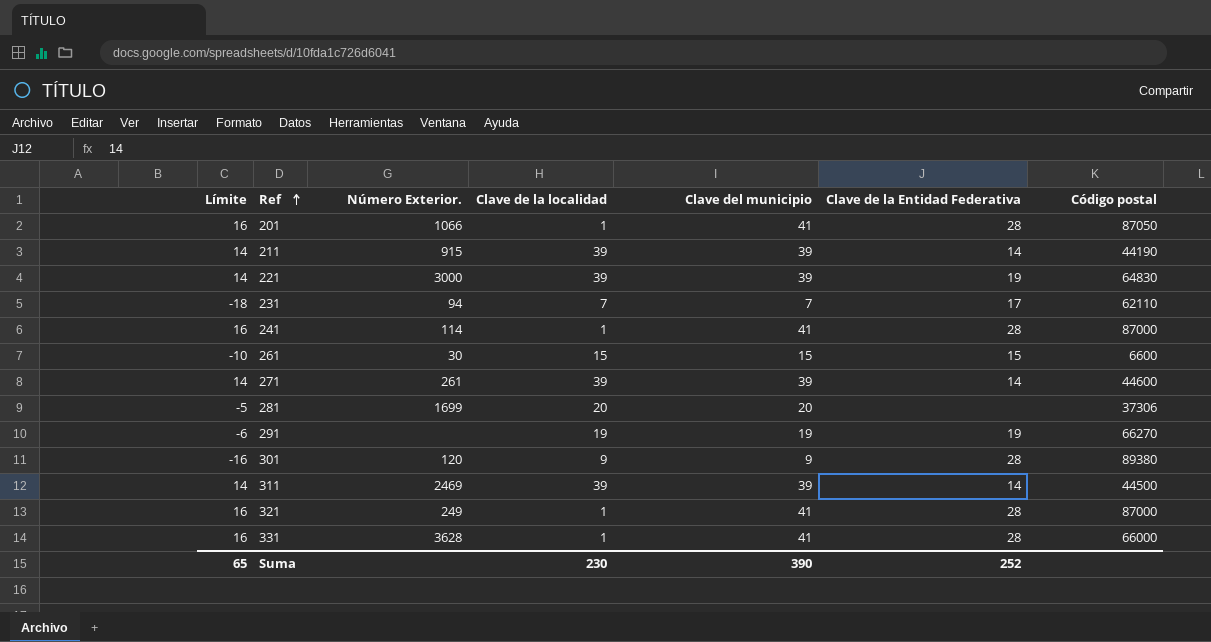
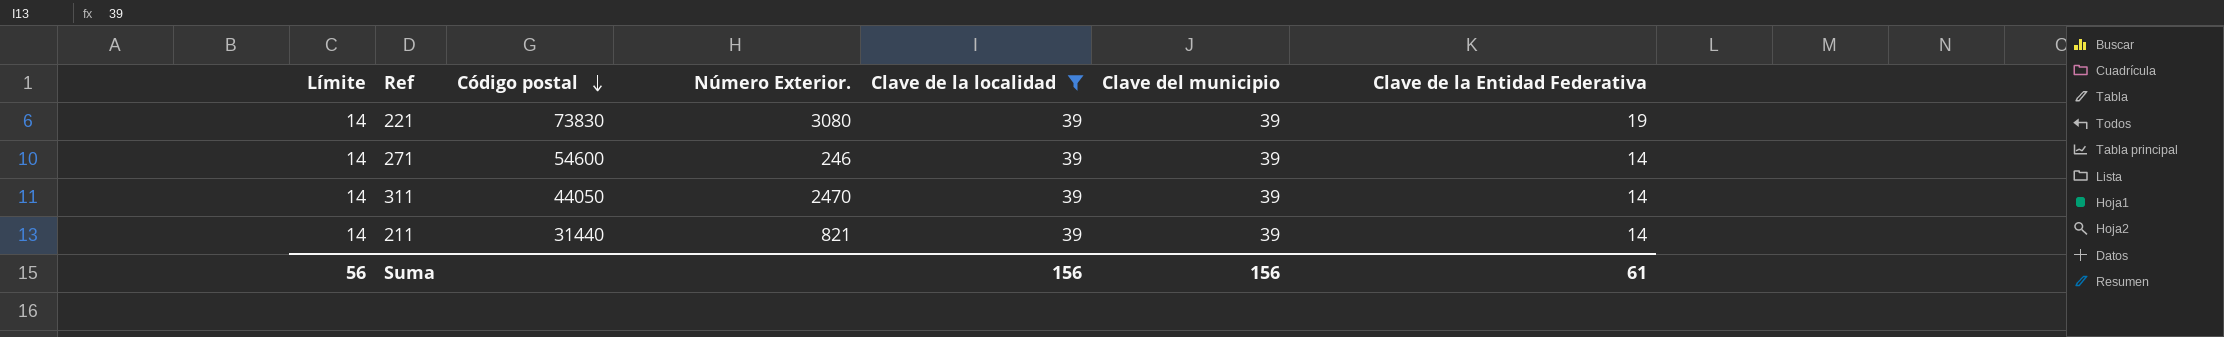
filter: none -> Clave de la localidad = 39
row order: Ref ascending -> Código postal descending
column Código postal | position: 7 -> 3
221 | Código postal: 64830 -> 73830
221 | Número Exterior.: 3000 -> 3080
271 | Código postal: 44600 -> 54600
271 | Número Exterior.: 261 -> 246
311 | Código postal: 44500 -> 44050
311 | Número Exterior.: 2469 -> 2470
211 | Código postal: 44190 -> 31440
211 | Número Exterior.: 915 -> 821
Suma | Límite: 65 -> 56
Suma | Clave de la localidad: 230 -> 156
Suma | Clave del municipio: 390 -> 156
Suma | Clave de la Entidad Federativa: 252 -> 61

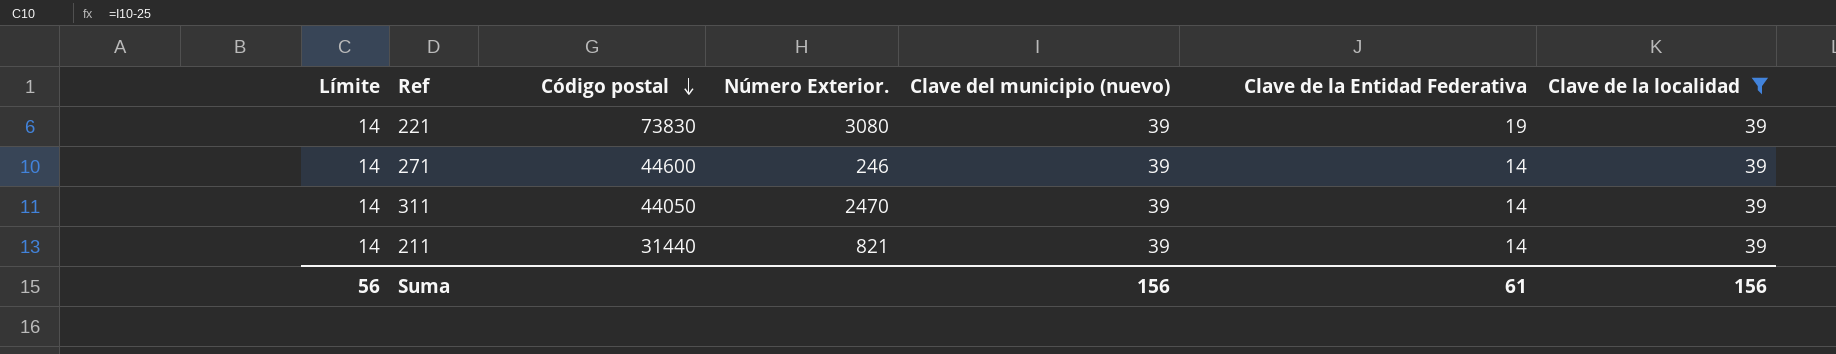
column name: Clave del municipio -> Clave del municipio (nuevo)
column Clave de la localidad | position: 5 -> 7
271 | Código postal: 54600 -> 44600

